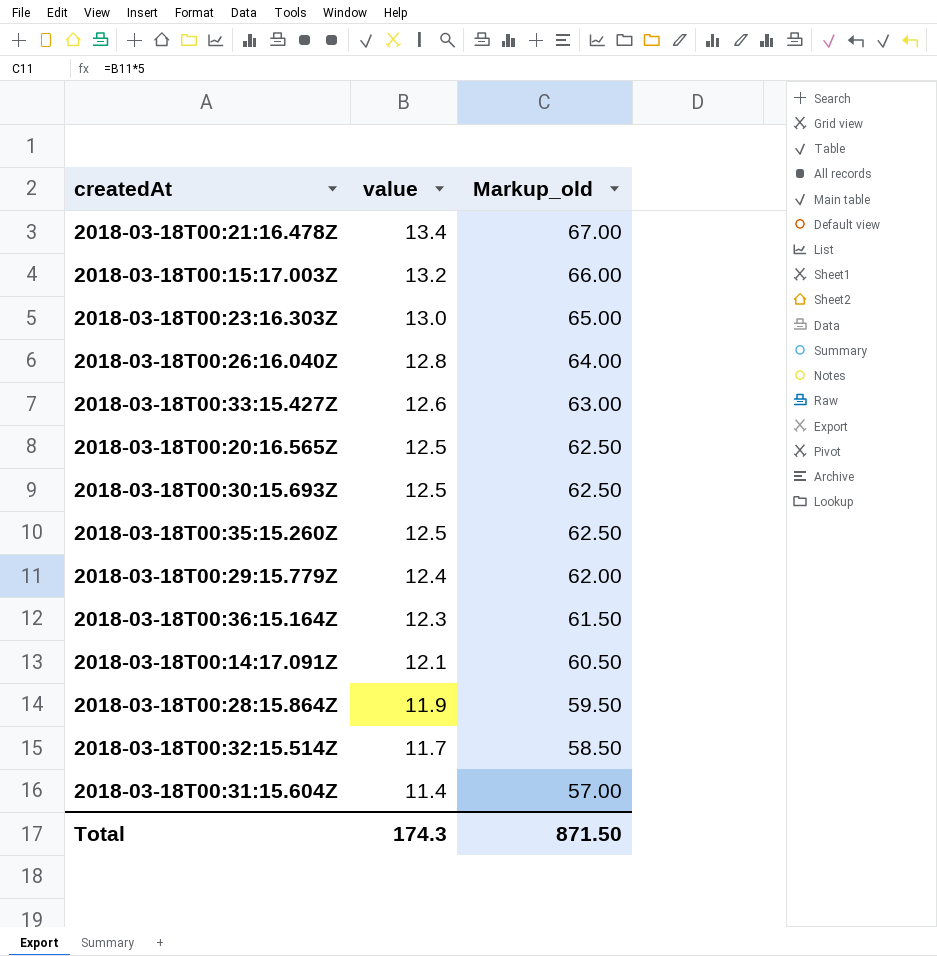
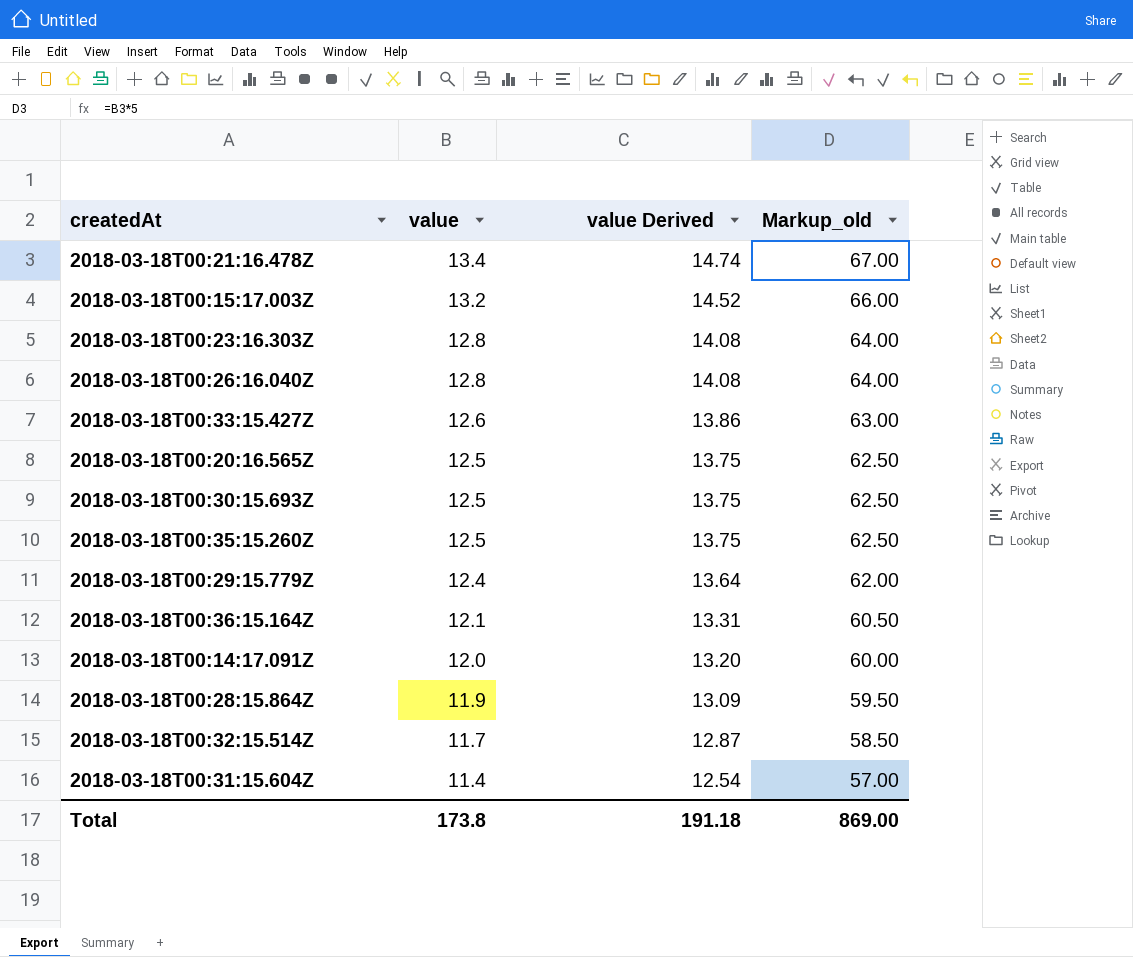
column value Derived | formula: none -> [value] * 1.1
2018-03-18T00:23:16.303Z | value: 13.0 -> 12.8
2018-03-18T00:23:16.303Z | Markup_old: 65.00 -> 64.00
2018-03-18T00:36:15.164Z | value: 12.3 -> 12.1
2018-03-18T00:36:15.164Z | Markup_old: 61.50 -> 60.50
2018-03-18T00:14:17.091Z | value: 12.1 -> 12.0
2018-03-18T00:14:17.091Z | Markup_old: 60.50 -> 60.00
Total | value: 174.3 -> 173.8
Total | Markup_old: 871.50 -> 869.00

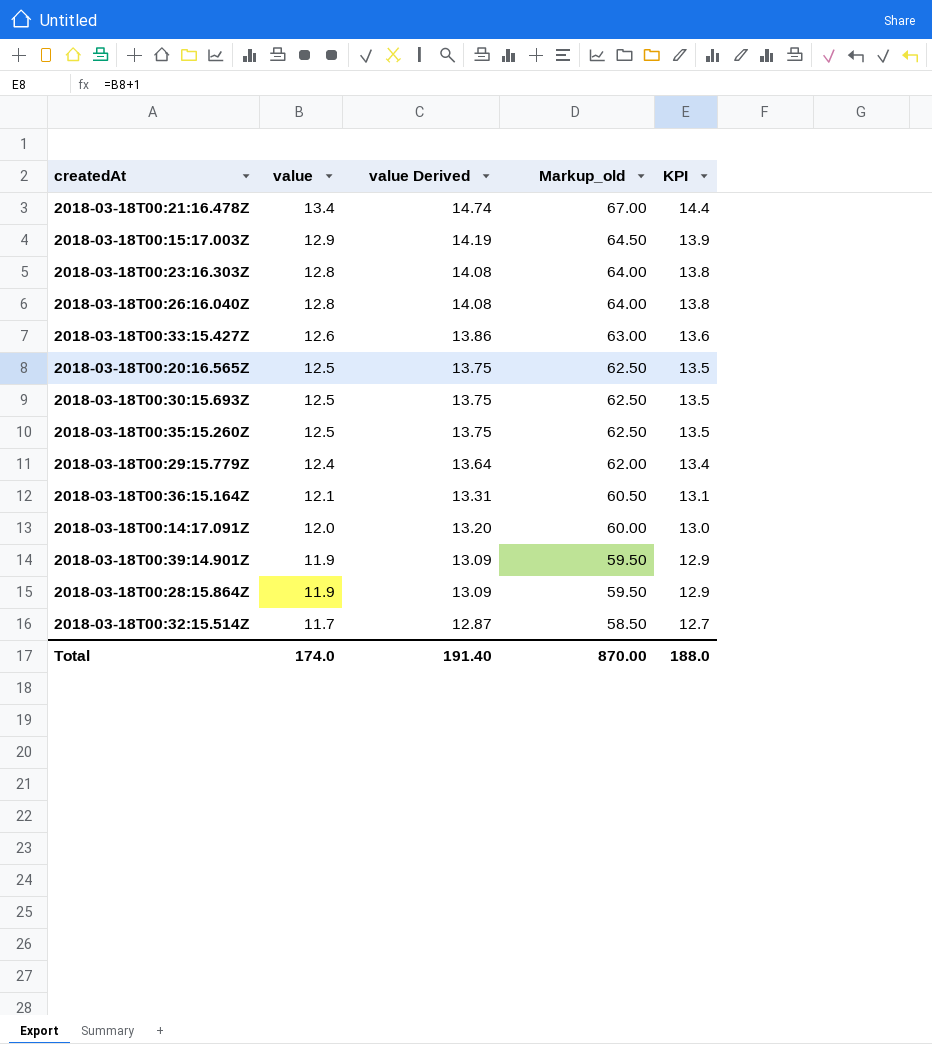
column KPI | formula: none -> [value] + 1
row 2018-03-18T00:31:15.604Z: 11.4 | 12.54 | 57.00 -> none
2018-03-18T00:15:17.003Z | value: 13.2 -> 12.9
2018-03-18T00:15:17.003Z | value Derived: 14.52 -> 14.19
2018-03-18T00:15:17.003Z | Markup_old: 66.00 -> 64.50
row 2018-03-18T00:39:14.901Z: none -> 11.9 | 13.09 | 59.50 | 12.9
Total | value: 173.8 -> 174.0
Total | value Derived: 191.18 -> 191.40
Total | Markup_old: 869.00 -> 870.00

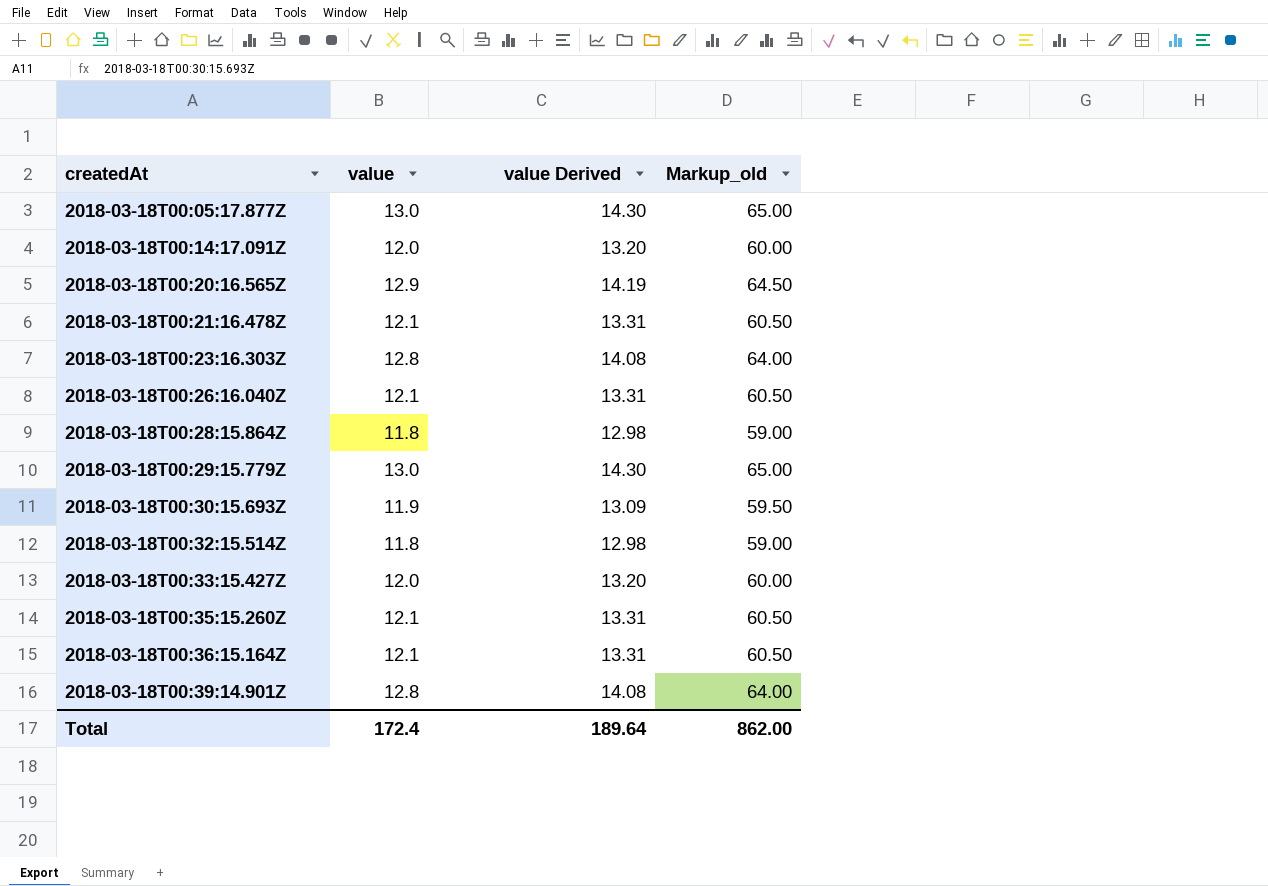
row order: value descending -> createdAt ascending
column KPI | formula: [value] + 1 -> none
row 2018-03-18T00:15:17.003Z: 12.9 | 14.19 | 64.50 | 13.9 -> none
row 2018-03-18T00:05:17.877Z: none -> 13.0 | 14.30 | 65.00
2018-03-18T00:20:16.565Z | value: 12.5 -> 12.9
2018-03-18T00:20:16.565Z | value Derived: 13.75 -> 14.19
2018-03-18T00:20:16.565Z | Markup_old: 62.50 -> 64.50
2018-03-18T00:21:16.478Z | value: 13.4 -> 12.1
2018-03-18T00:21:16.478Z | value Derived: 14.74 -> 13.31
2018-03-18T00:21:16.478Z | Markup_old: 67.00 -> 60.50
2018-03-18T00:26:16.040Z | value: 12.8 -> 12.1
2018-03-18T00:26:16.040Z | value Derived: 14.08 -> 13.31
2018-03-18T00:26:16.040Z | Markup_old: 64.00 -> 60.50
2018-03-18T00:28:15.864Z | value: 11.9 -> 11.8
2018-03-18T00:28:15.864Z | value Derived: 13.09 -> 12.98
2018-03-18T00:28:15.864Z | Markup_old: 59.50 -> 59.00
2018-03-18T00:29:15.779Z | value: 12.4 -> 13.0
2018-03-18T00:29:15.779Z | value Derived: 13.64 -> 14.30
2018-03-18T00:29:15.779Z | Markup_old: 62.00 -> 65.00
2018-03-18T00:30:15.693Z | value: 12.5 -> 11.9
2018-03-18T00:30:15.693Z | value Derived: 13.75 -> 13.09
2018-03-18T00:30:15.693Z | Markup_old: 62.50 -> 59.50
2018-03-18T00:32:15.514Z | value: 11.7 -> 11.8
2018-03-18T00:32:15.514Z | value Derived: 12.87 -> 12.98
2018-03-18T00:32:15.514Z | Markup_old: 58.50 -> 59.00
2018-03-18T00:33:15.427Z | value: 12.6 -> 12.0
2018-03-18T00:33:15.427Z | value Derived: 13.86 -> 13.20
2018-03-18T00:33:15.427Z | Markup_old: 63.00 -> 60.00
2018-03-18T00:35:15.260Z | value: 12.5 -> 12.1
2018-03-18T00:35:15.260Z | value Derived: 13.75 -> 13.31
2018-03-18T00:35:15.260Z | Markup_old: 62.50 -> 60.50
2018-03-18T00:39:14.901Z | value: 11.9 -> 12.8
2018-03-18T00:39:14.901Z | value Derived: 13.09 -> 14.08
2018-03-18T00:39:14.901Z | Markup_old: 59.50 -> 64.00
Total | value: 174.0 -> 172.4
Total | value Derived: 191.40 -> 189.64
Total | Markup_old: 870.00 -> 862.00

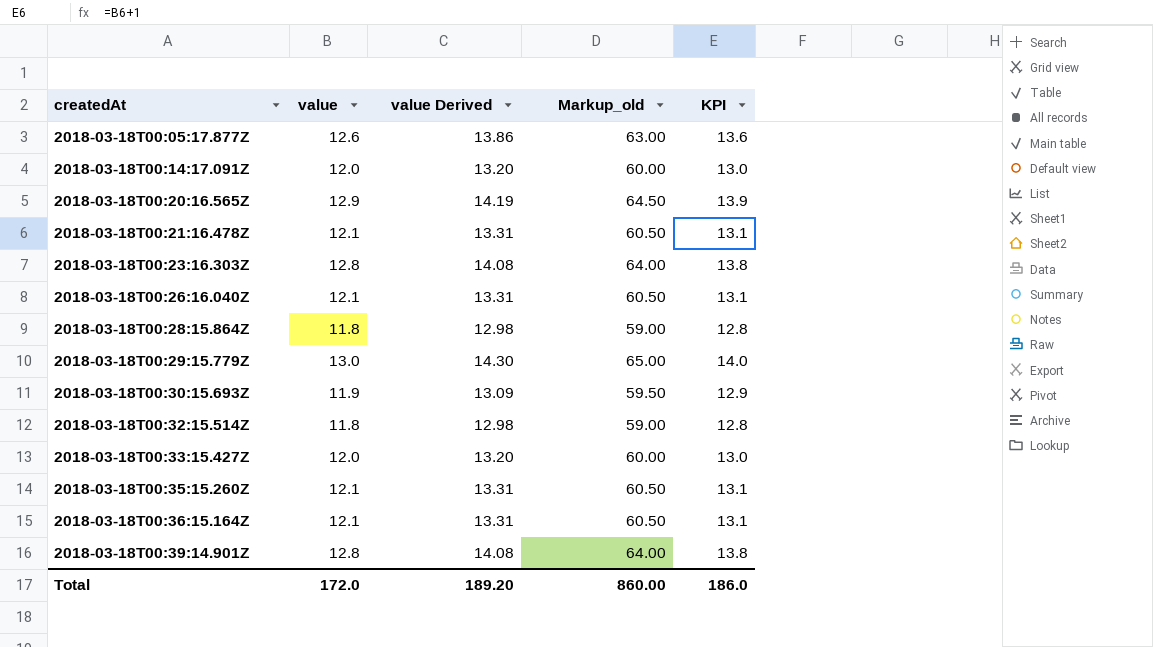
column KPI | formula: none -> [value] + 1
2018-03-18T00:05:17.877Z | value: 13.0 -> 12.6
2018-03-18T00:05:17.877Z | value Derived: 14.30 -> 13.86
2018-03-18T00:05:17.877Z | Markup_old: 65.00 -> 63.00
Total | value: 172.4 -> 172.0
Total | value Derived: 189.64 -> 189.20
Total | Markup_old: 862.00 -> 860.00

